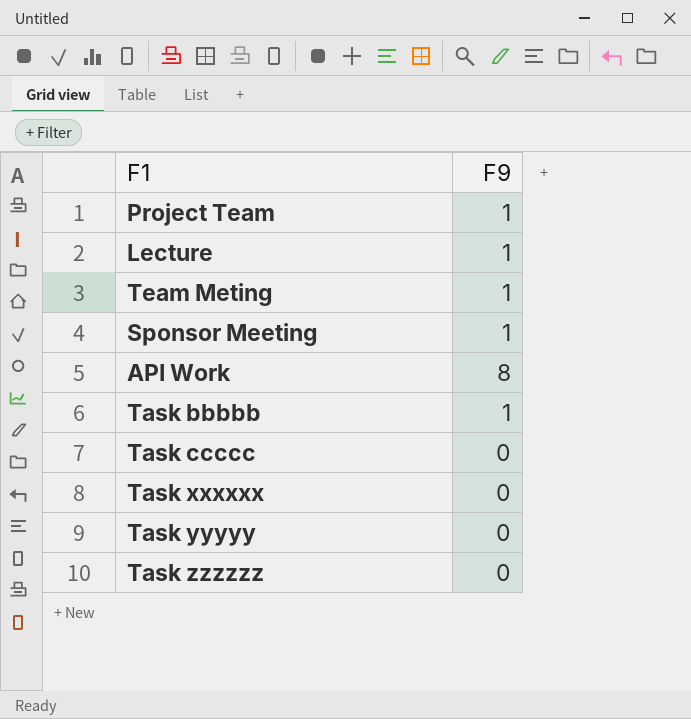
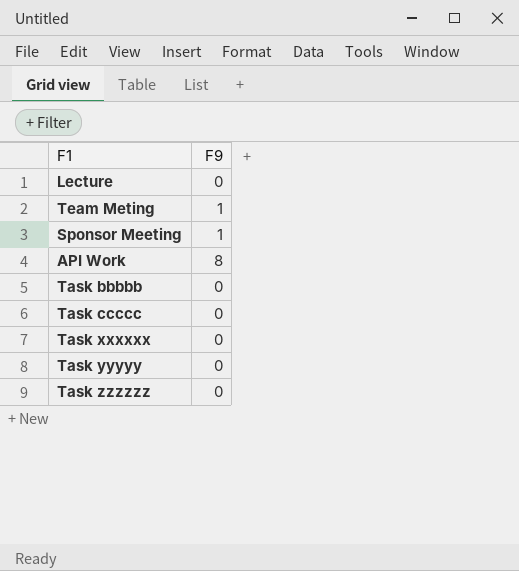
row Project Team: 1 -> none
Lecture | F9: 1 -> 0
Task bbbbb | F9: 1 -> 0

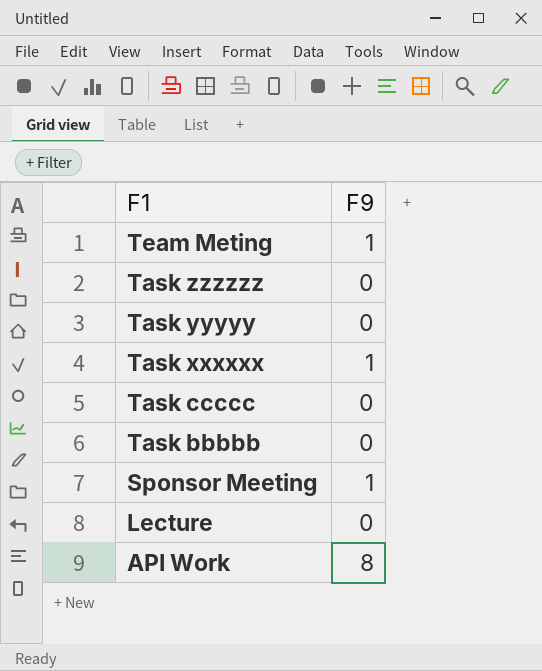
row order: none -> F1 descending
Task xxxxxx | F9: 0 -> 1

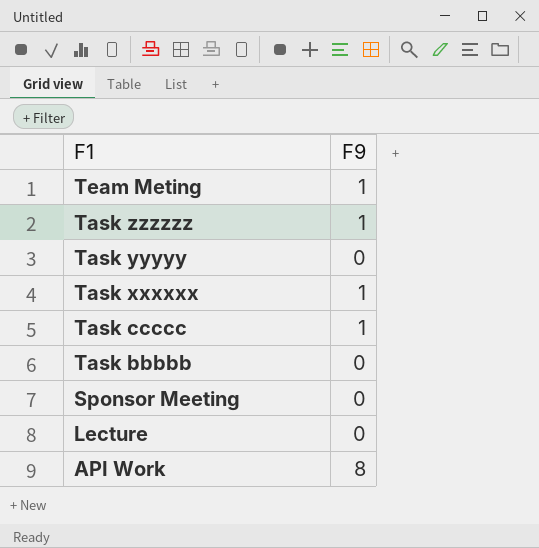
Task zzzzzz | F9: 0 -> 1
Task ccccc | F9: 0 -> 1
Sponsor Meeting | F9: 1 -> 0

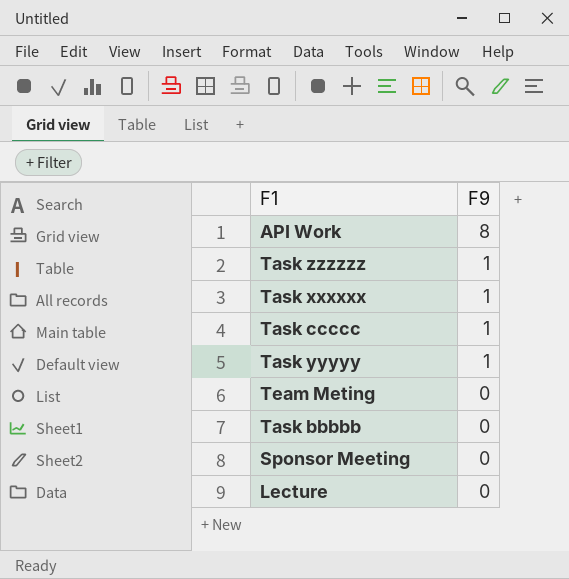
row order: F1 descending -> F9 descending
Task yyyyy | F9: 0 -> 1
Team Meting | F9: 1 -> 0

